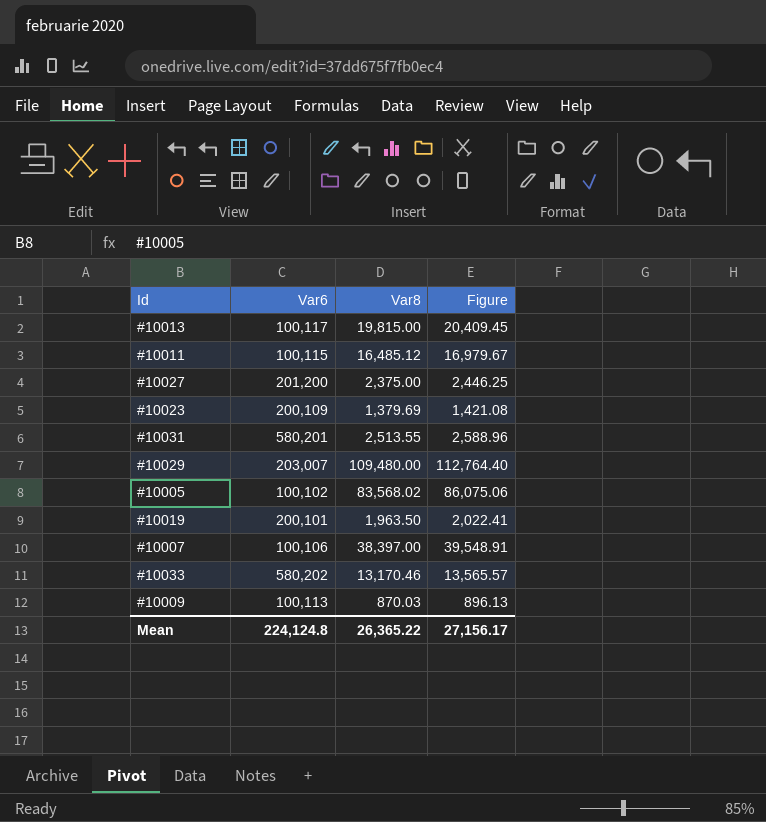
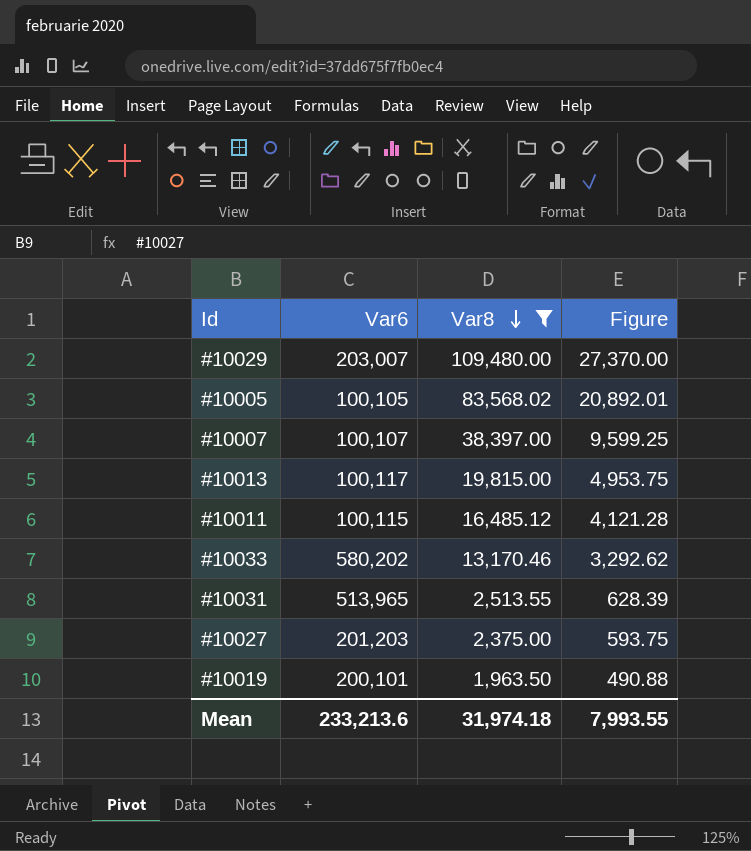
filter: none -> Var8 >= 1,963.50
row order: none -> Var8 descending
column Figure | formula: [Var8] * 1.03 -> [Var8] * 0.25
#10005 | Var6: 100,102 -> 100,105
#10007 | Var6: 100,106 -> 100,107
#10031 | Var6: 580,201 -> 513,965
#10027 | Var6: 201,200 -> 201,203
Mean | Var6: 224,124.8 -> 233,213.6
Mean | Var8: 26,365.22 -> 31,974.18
Mean | Figure: 27,156.17 -> 7,993.55

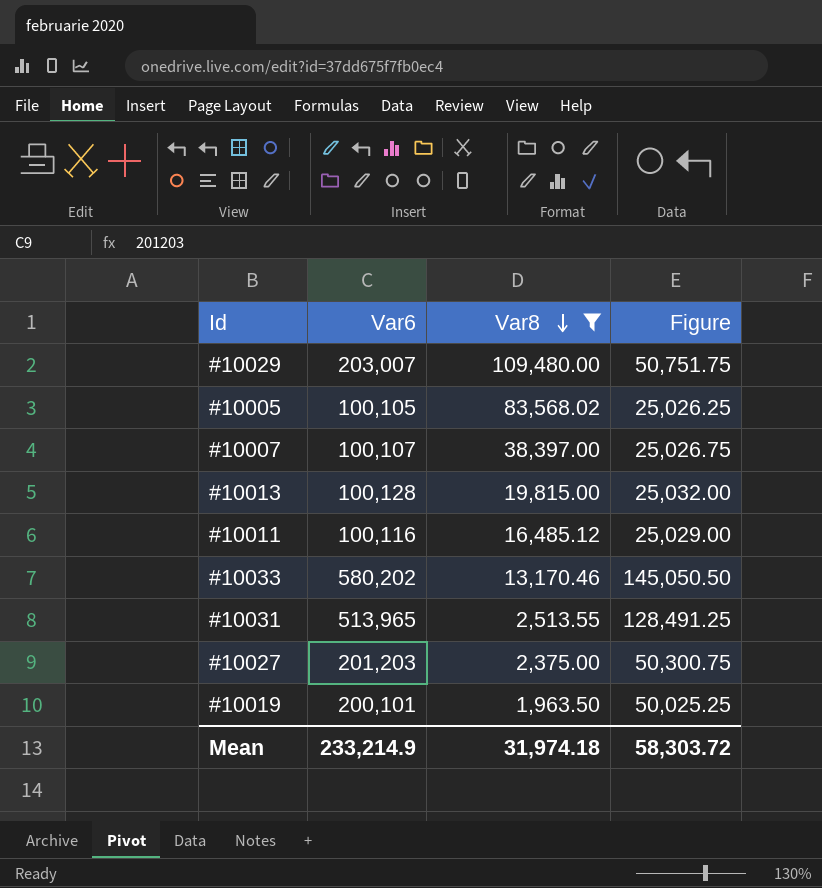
column Figure | formula: [Var8] * 0.25 -> [Var6] * 0.25
#10013 | Var6: 100,117 -> 100,128
#10011 | Var6: 100,115 -> 100,116
Mean | Var6: 233,213.6 -> 233,214.9
Mean | Figure: 7,993.55 -> 58,303.72

